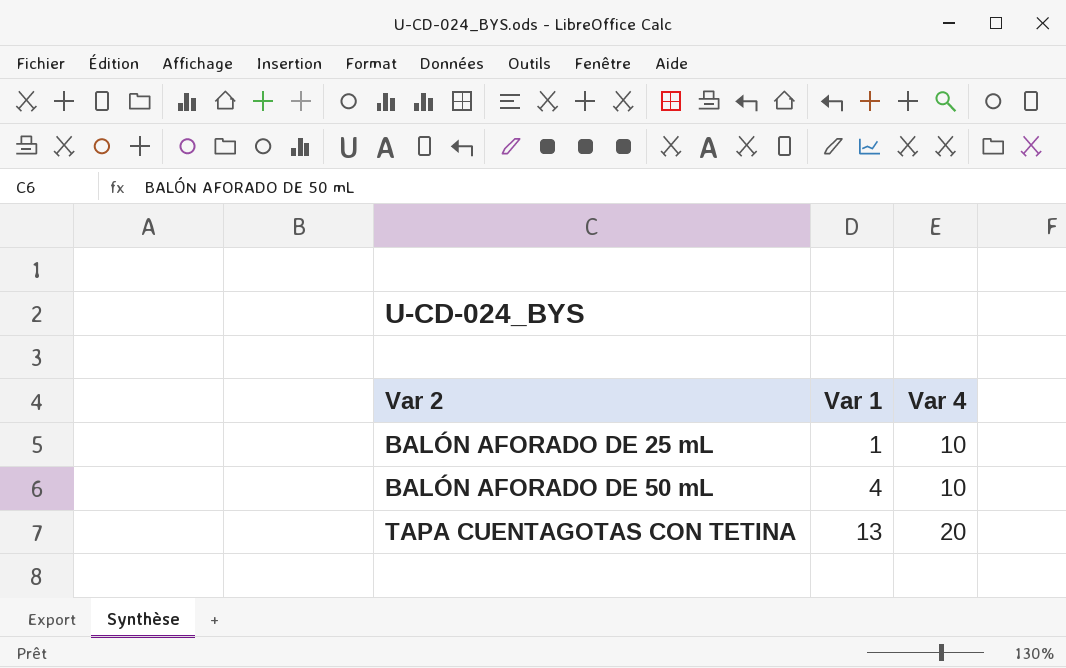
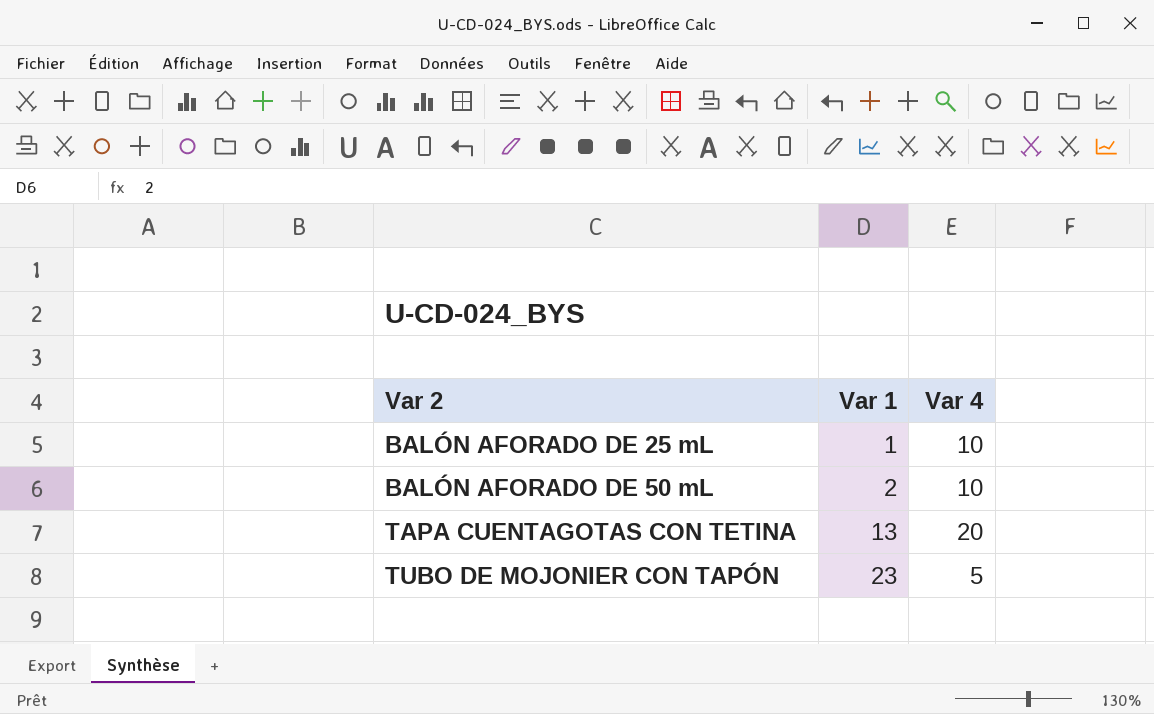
BALÓN AFORADO DE 50 mL | Var 1: 4 -> 2
row TUBO DE MOJONIER CON TAPÓN: none -> 23 | 5

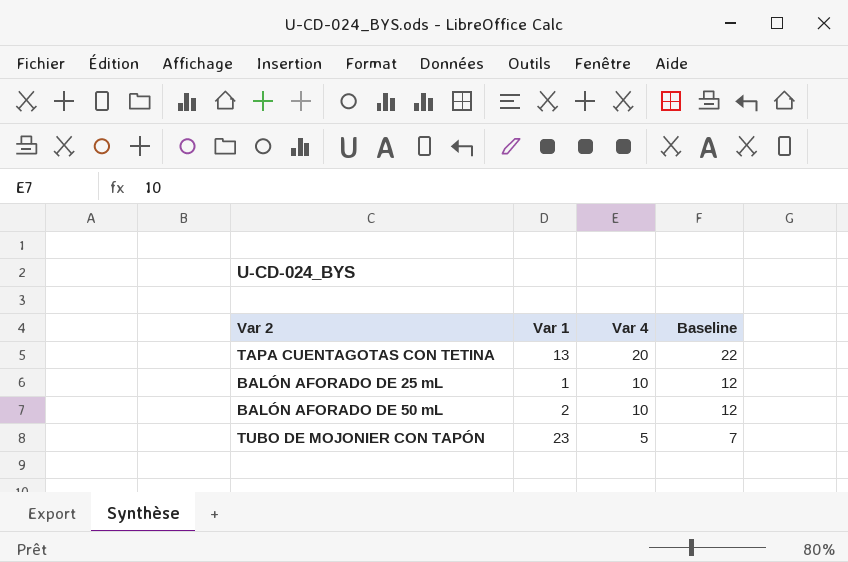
row order: Var 2 ascending -> Var 4 descending
column Baseline | formula: none -> [Var 4] + 2

